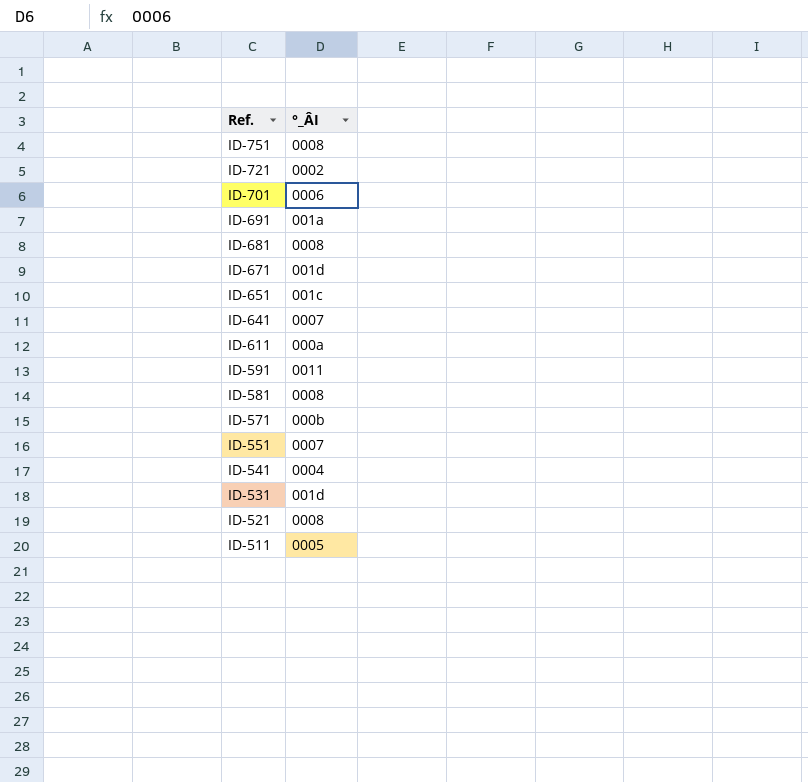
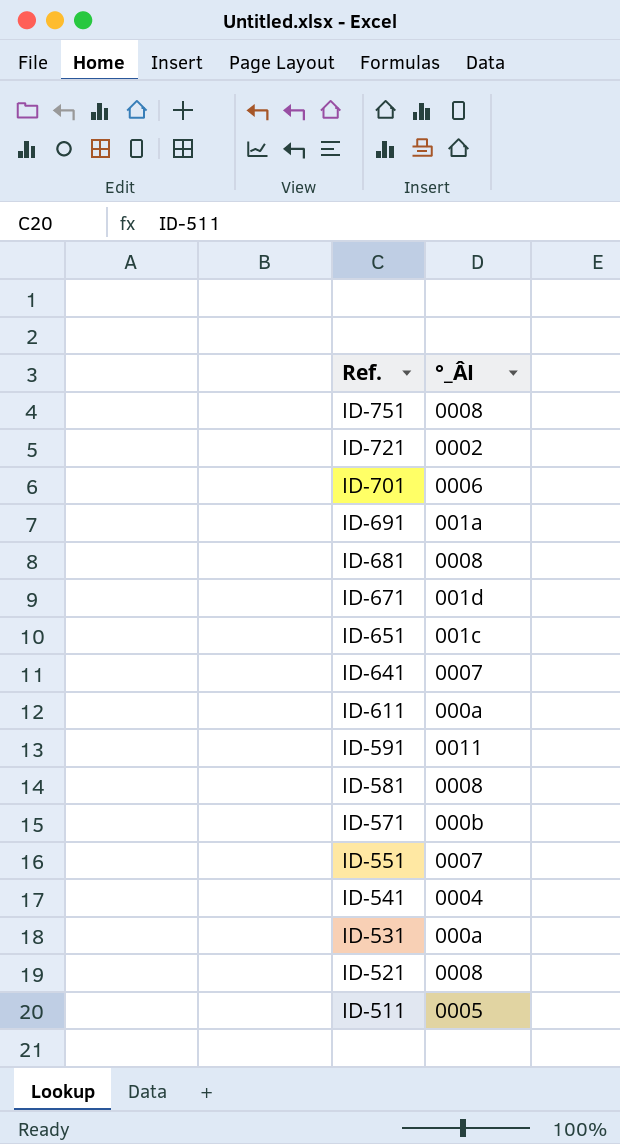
ID-531 | °_ÂI: 001d -> 000a

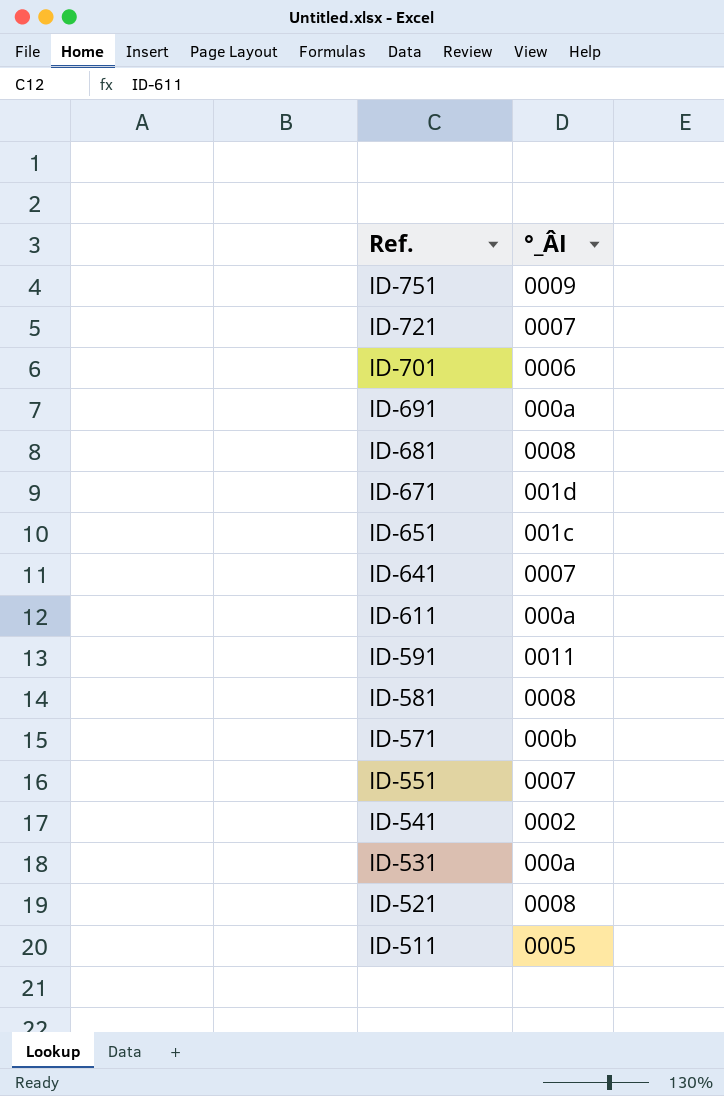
ID-751 | °_ÂI: 0008 -> 0009
ID-721 | °_ÂI: 0002 -> 0007
ID-691 | °_ÂI: 001a -> 000a
ID-541 | °_ÂI: 0004 -> 0002

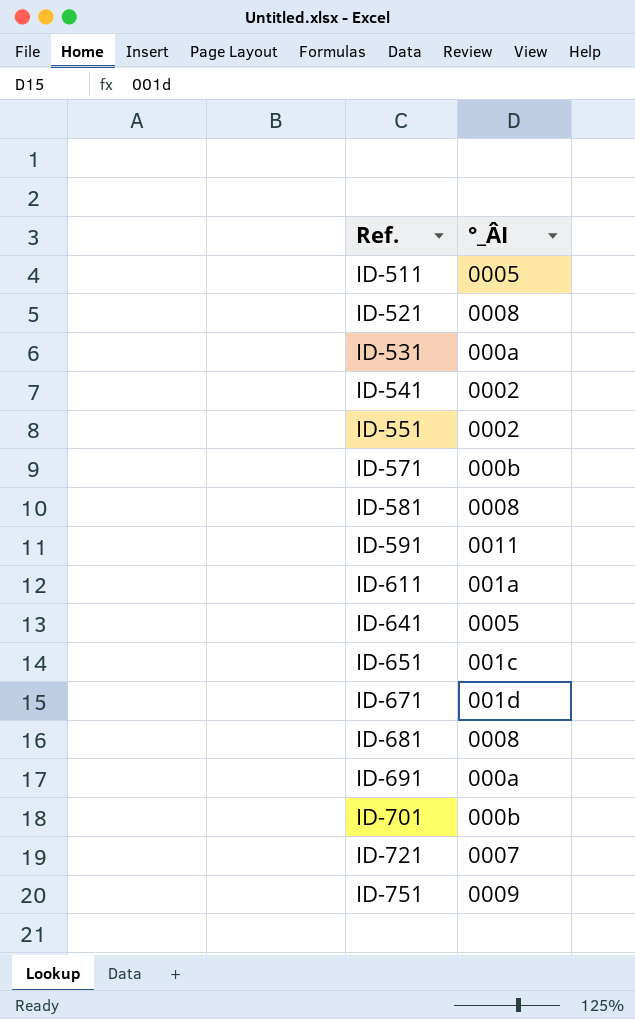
row order: Ref. descending -> Ref. ascending
ID-551 | °_ÂI: 0007 -> 0002
ID-611 | °_ÂI: 000a -> 001a
ID-641 | °_ÂI: 0007 -> 0005
ID-701 | °_ÂI: 0006 -> 000b

